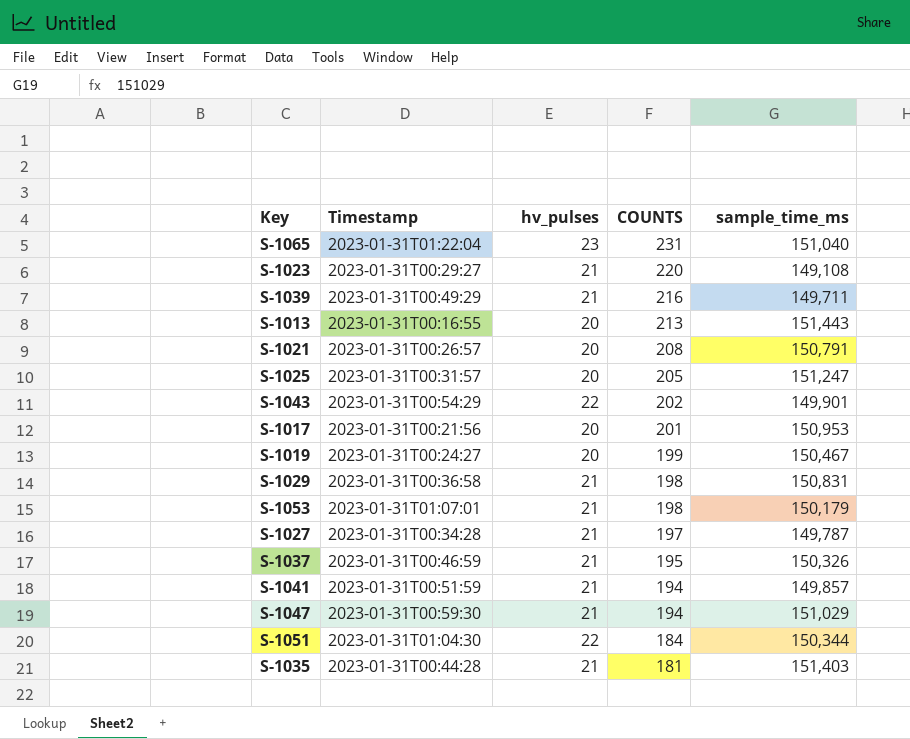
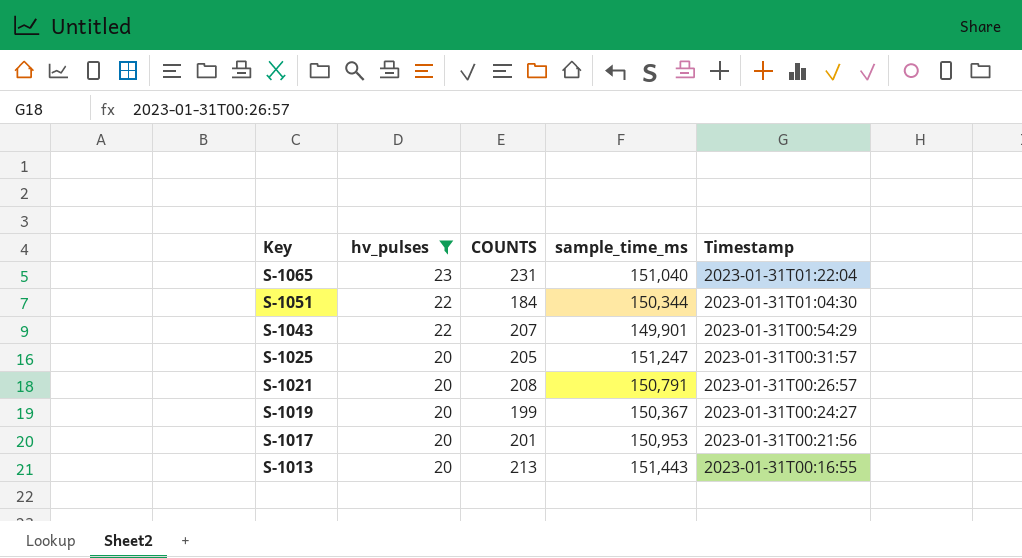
filter: none -> hv_pulses != 21
row order: COUNTS descending -> Key descending
column Timestamp | position: 2 -> 5
S-1043 | COUNTS: 202 -> 207
S-1019 | sample_time_ms: 150,467 -> 150,367

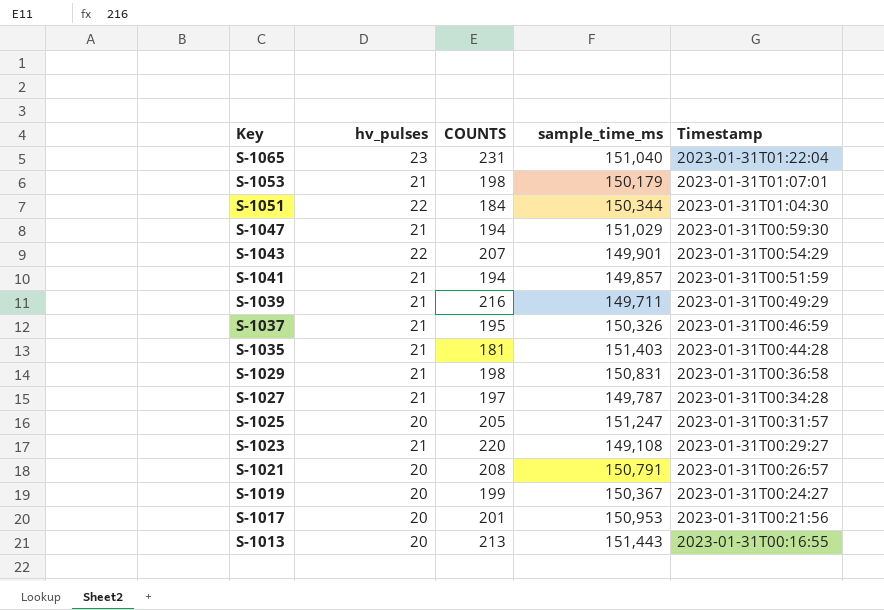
filter: hv_pulses != 21 -> none

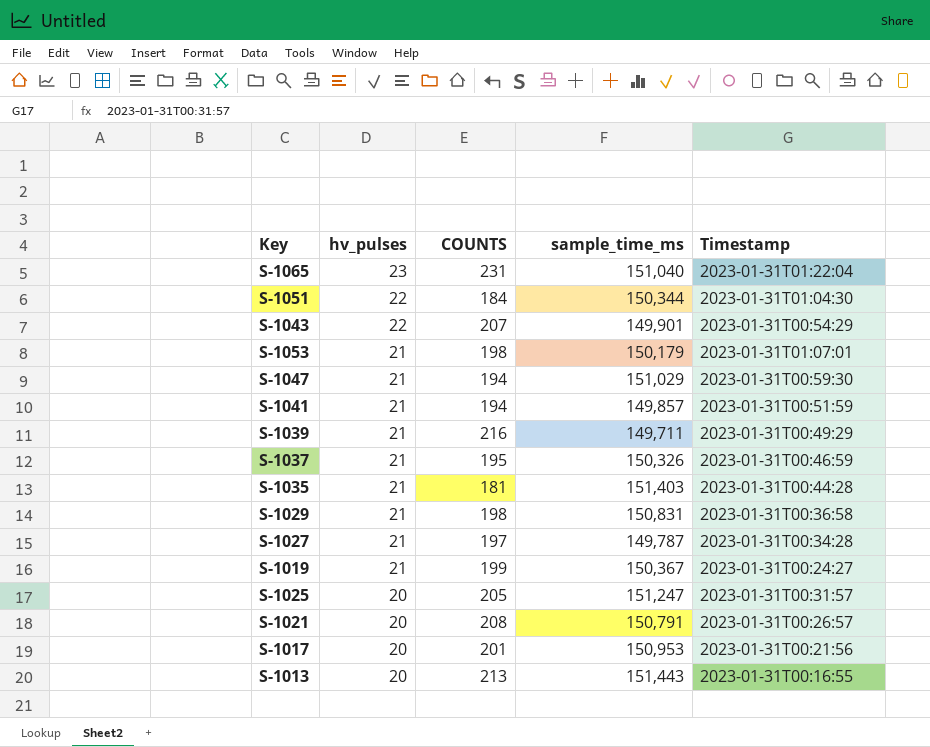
row order: Key descending -> hv_pulses descending
row S-1023: 21 | 220 | 149,108 | 2023-01-31T00:29:27 -> none
S-1019 | hv_pulses: 20 -> 21

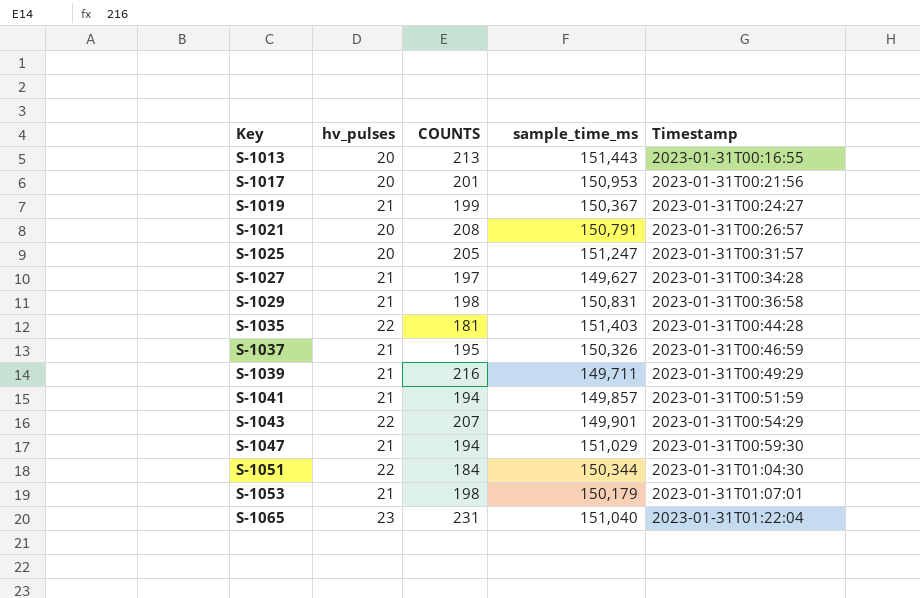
row order: hv_pulses descending -> Key ascending
S-1027 | sample_time_ms: 149,787 -> 149,627
S-1035 | hv_pulses: 21 -> 22

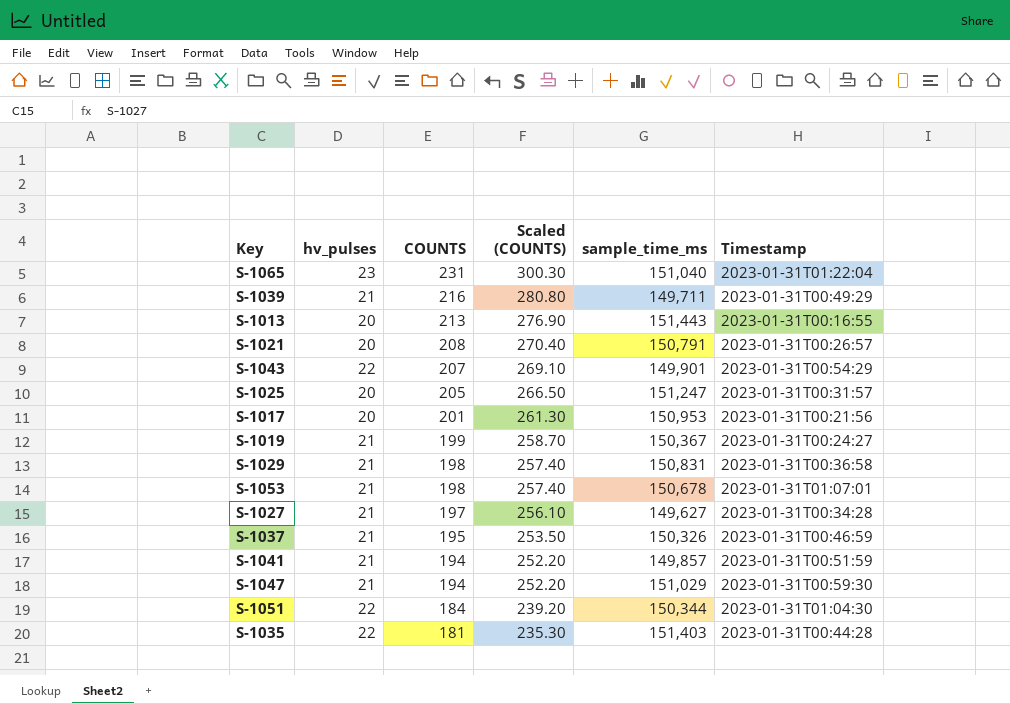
row order: Key ascending -> COUNTS descending
column Scaled (COUNTS) | formula: none -> [COUNTS] * 1.3
S-1053 | sample_time_ms: 150,179 -> 150,678

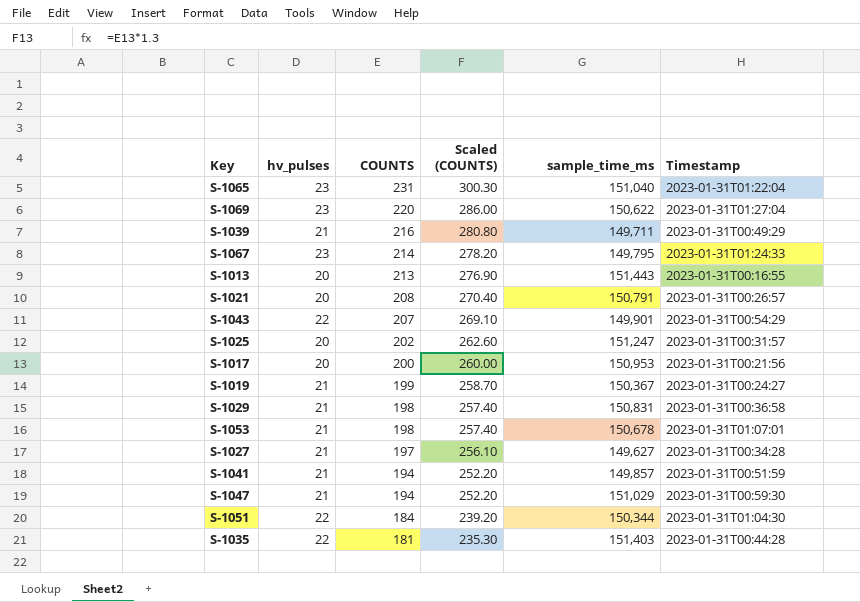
row S-1037: 21 | 195 | 253.50 | 150,326 | 2023-01-31T00:46:59 -> none
row S-1069: none -> 23 | 220 | 286.00 | 150,622 | 2023-01-31T01:27:04
row S-1067: none -> 23 | 214 | 278.20 | 149,795 | 2023-01-31T01:24:33
S-1025 | COUNTS: 205 -> 202
S-1025 | Scaled (COUNTS): 266.50 -> 262.60
S-1017 | COUNTS: 201 -> 200
S-1017 | Scaled (COUNTS): 261.30 -> 260.00

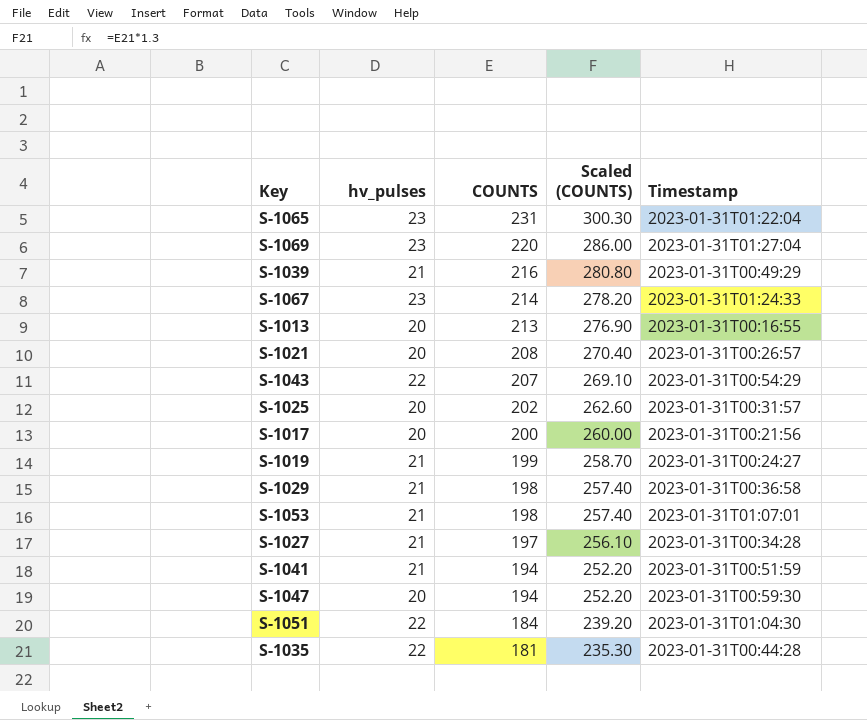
column sample_time_ms | position: 5 -> none
S-1047 | hv_pulses: 21 -> 20

